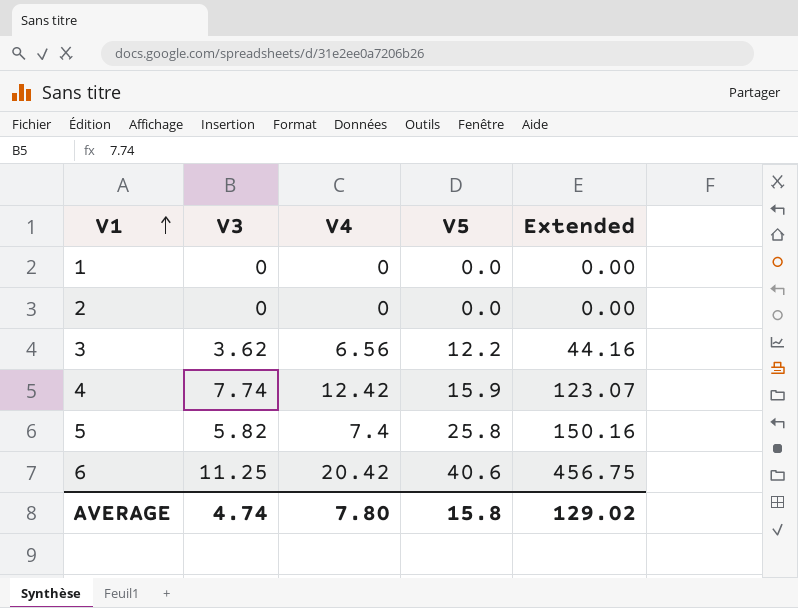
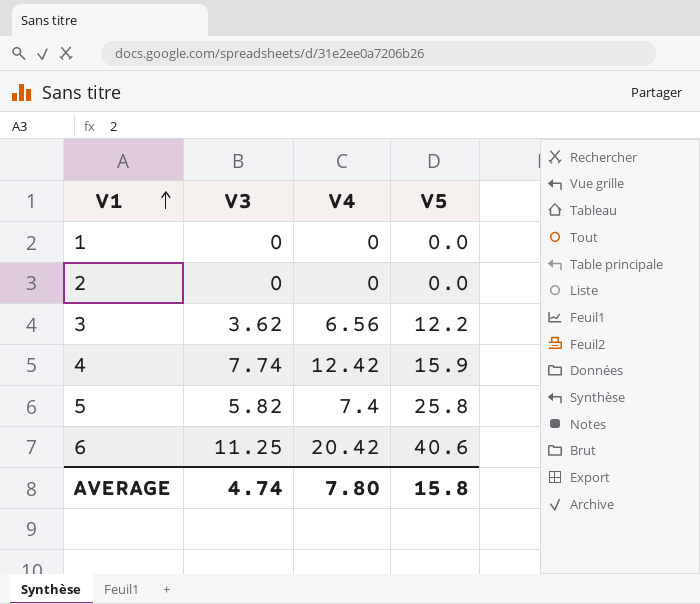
column Extended | formula: [V3] * [V5] -> none

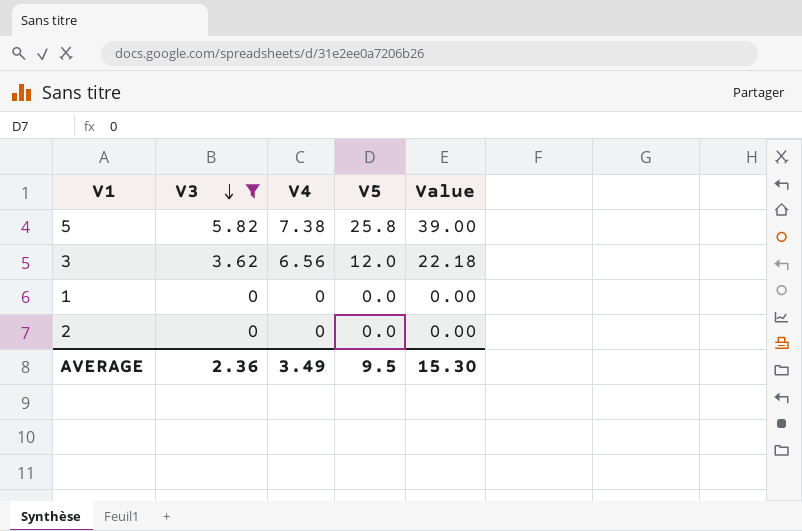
filter: none -> V3 <= 5.82
row order: V1 ascending -> V3 descending
column Value | formula: none -> [V3] + [V4] + [V5]
5 | V4: 7.4 -> 7.38
3 | V5: 12.2 -> 12.0
AVERAGE | V3: 4.74 -> 2.36
AVERAGE | V4: 7.80 -> 3.49
AVERAGE | V5: 15.8 -> 9.5

